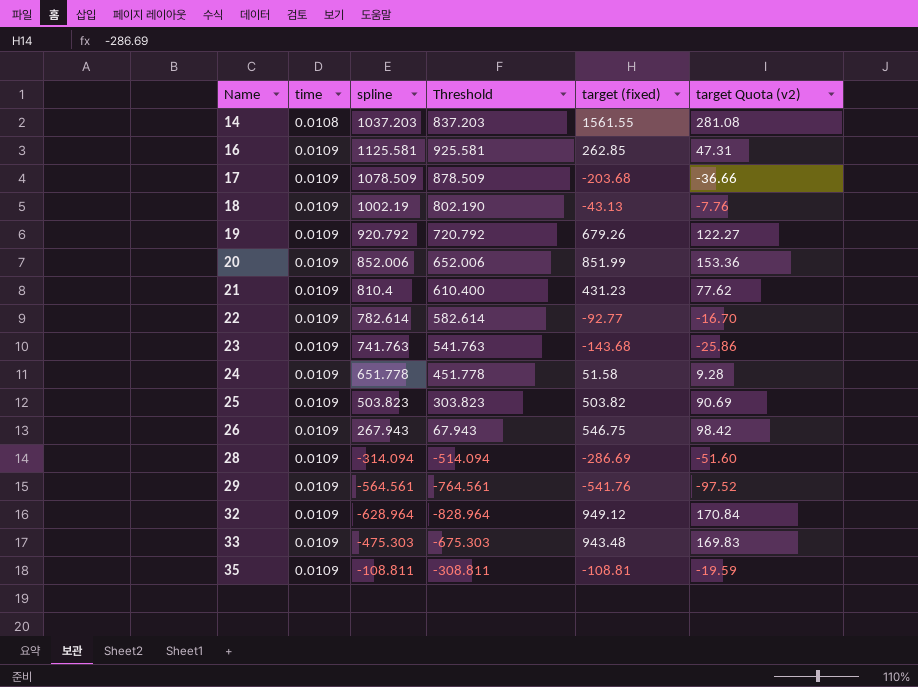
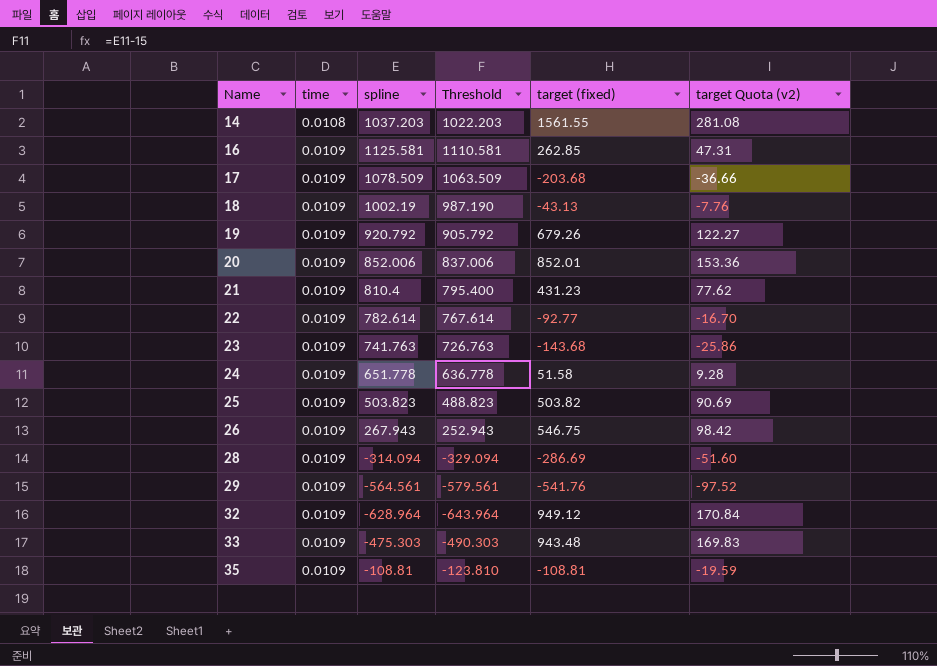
column Threshold | formula: [spline] - 200 -> [spline] - 15
20 | target (fixed): 851.99 -> 852.01
35 | spline: -108.811 -> -108.81

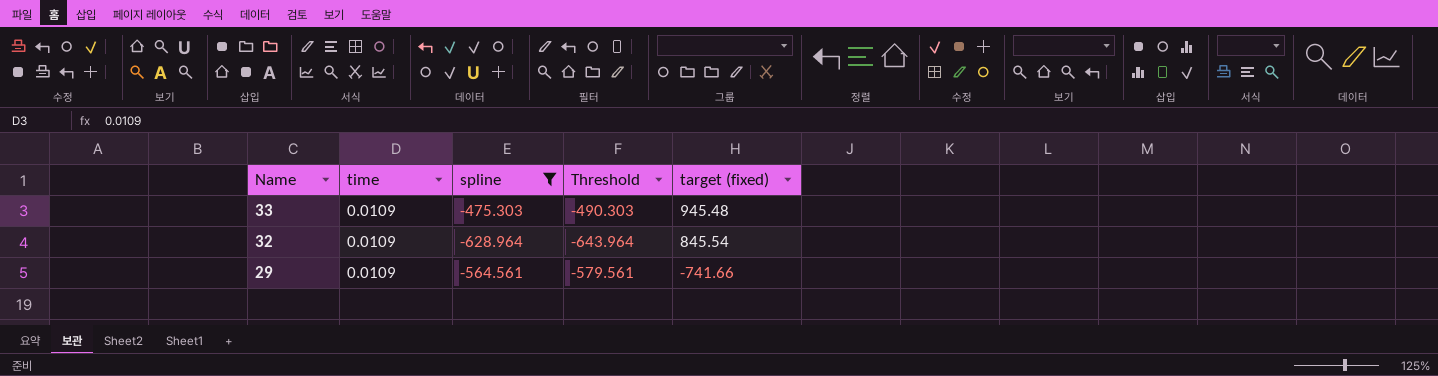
filter: none -> spline <= -475.303
row order: Name ascending -> Name descending
column target Quota (v2) | formula: [target (fixed)] * 0.18 -> none
33 | target (fixed): 943.48 -> 945.48
32 | target (fixed): 949.12 -> 845.54
29 | target (fixed): -541.76 -> -741.66

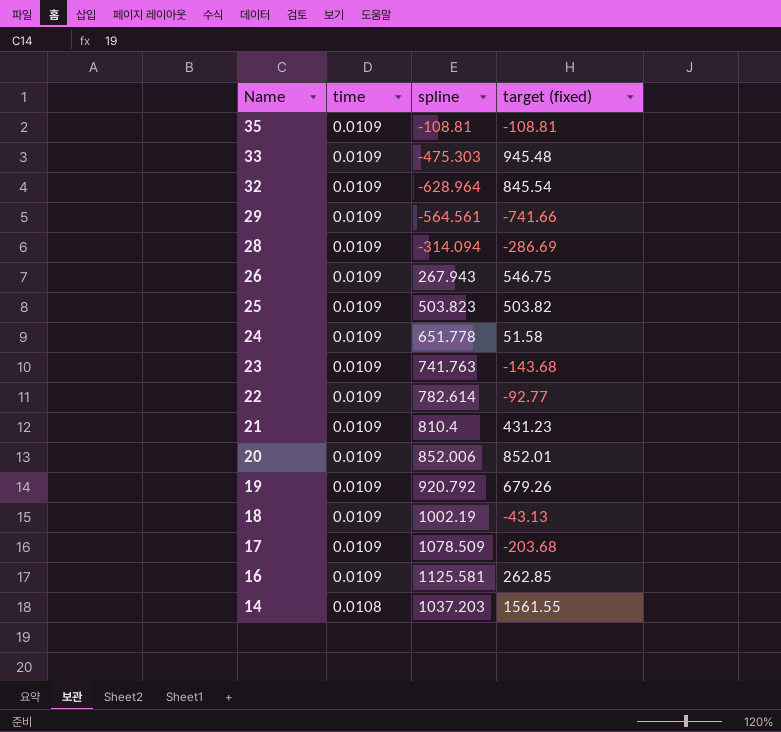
filter: spline <= -475.303 -> none
column Threshold | formula: [spline] - 15 -> none

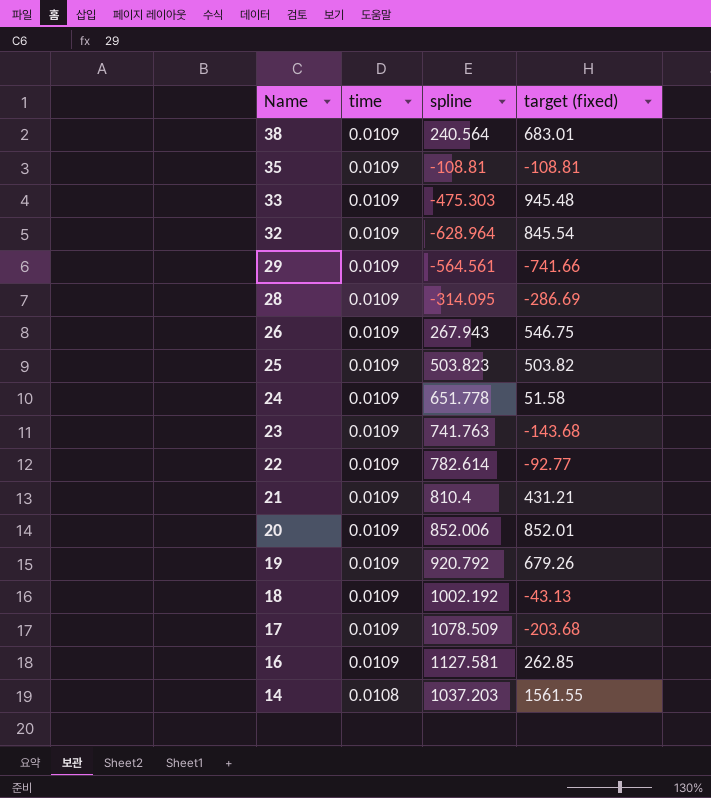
row 38: none -> 0.0109 | 240.564 | 683.01
28 | spline: -314.094 -> -314.095
21 | target (fixed): 431.23 -> 431.21
18 | spline: 1002.19 -> 1002.192
16 | spline: 1125.581 -> 1127.581

